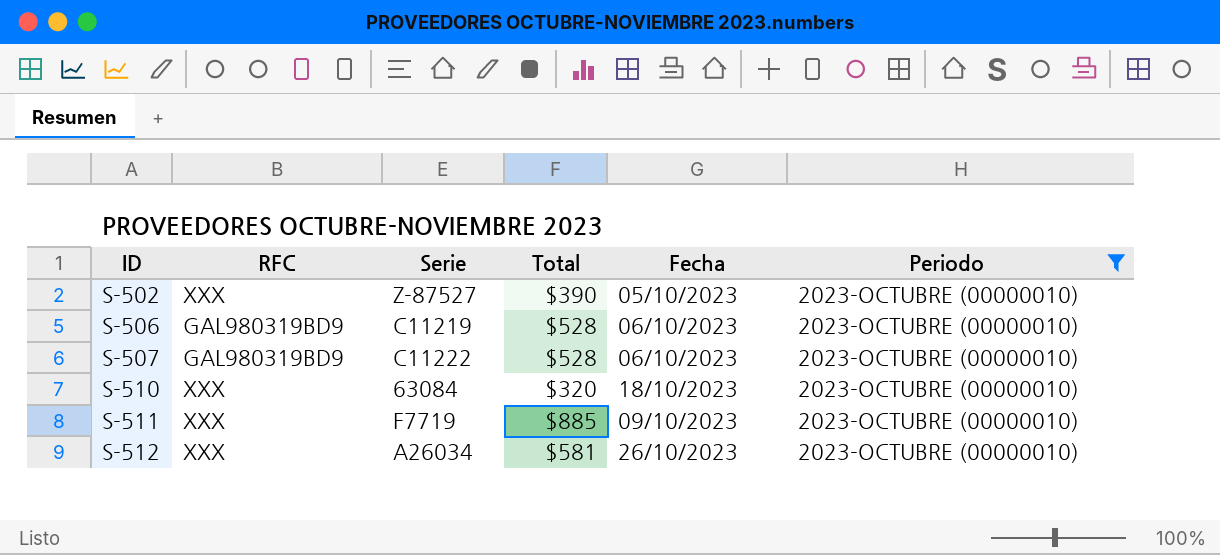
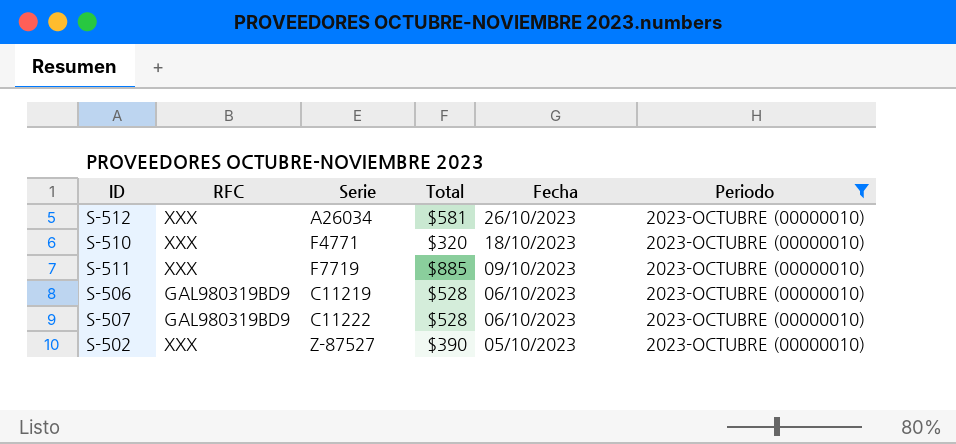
row order: ID ascending -> Fecha descending
S-510 | Serie: 63084 -> F4771

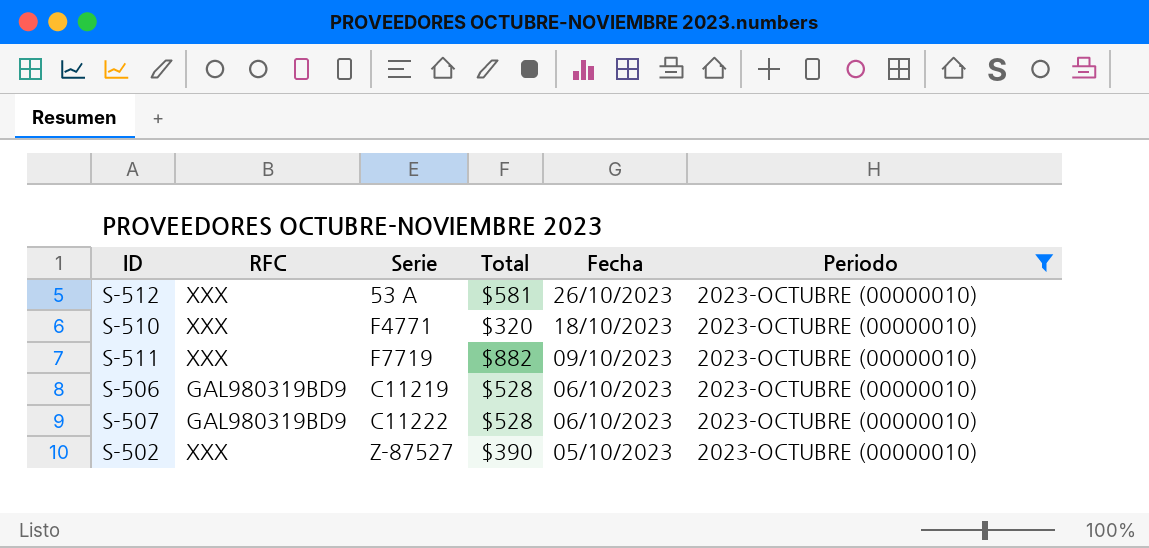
S-512 | Serie: A26034 -> 53 A
S-511 | Total: $885 -> $882

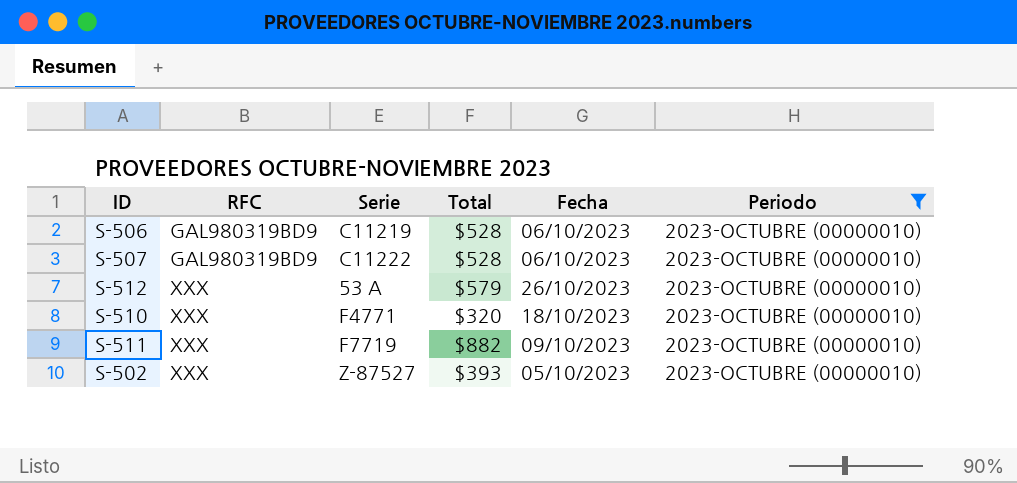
row order: Fecha descending -> RFC ascending
S-512 | Total: $581 -> $579
S-502 | Total: $390 -> $393

